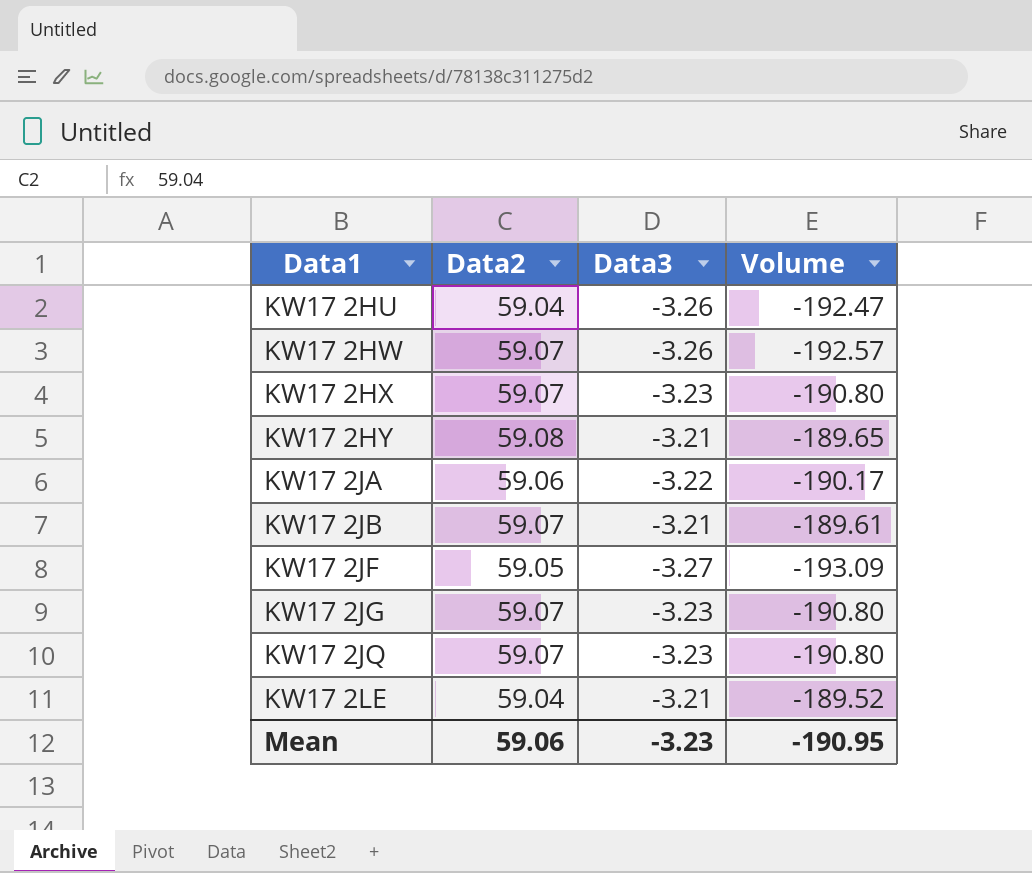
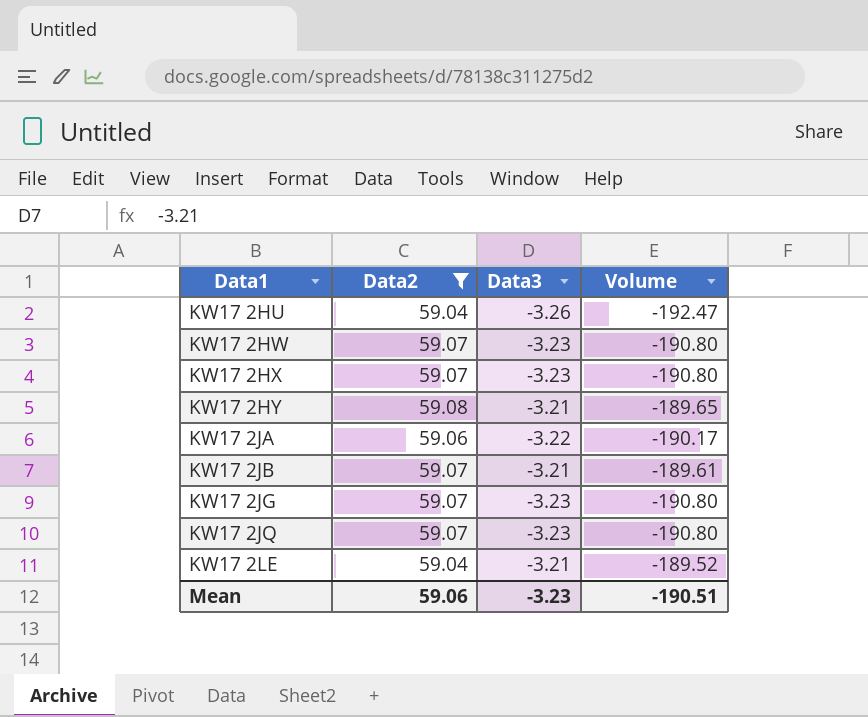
filter: none -> Data2 != 59.05
KW17 2HW | Data3: -3.26 -> -3.23
KW17 2HW | Volume: -192.57 -> -190.80
Mean | Volume: -190.95 -> -190.51

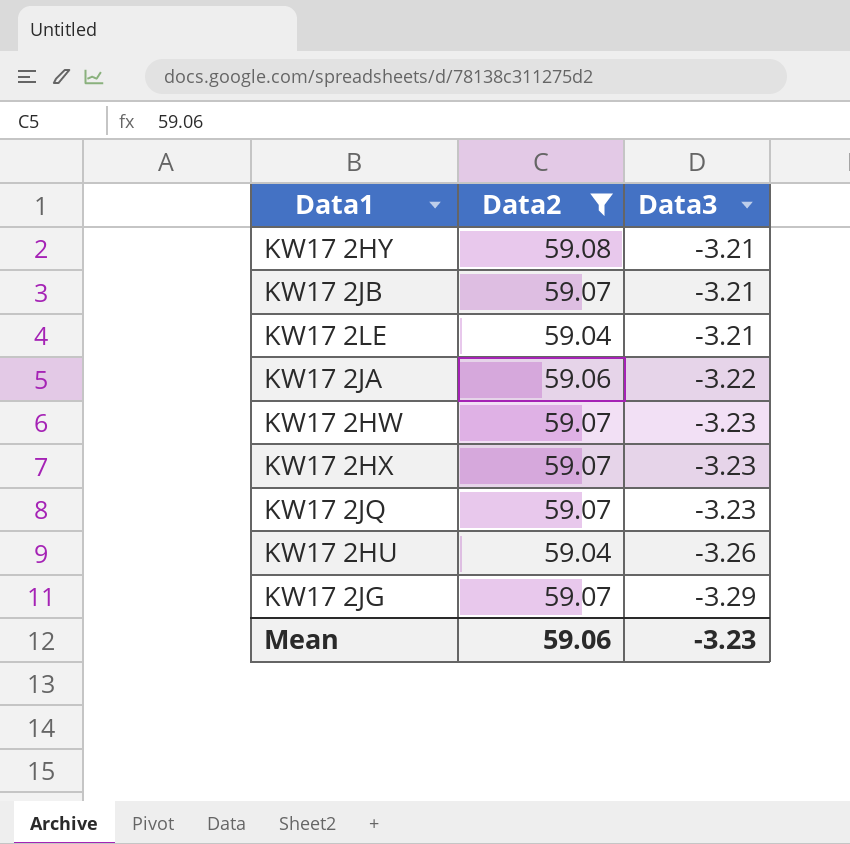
row order: Data1 ascending -> Data3 descending
column Volume | formula: [Data2] * [Data3] -> none
KW17 2JG | Data3: -3.23 -> -3.29

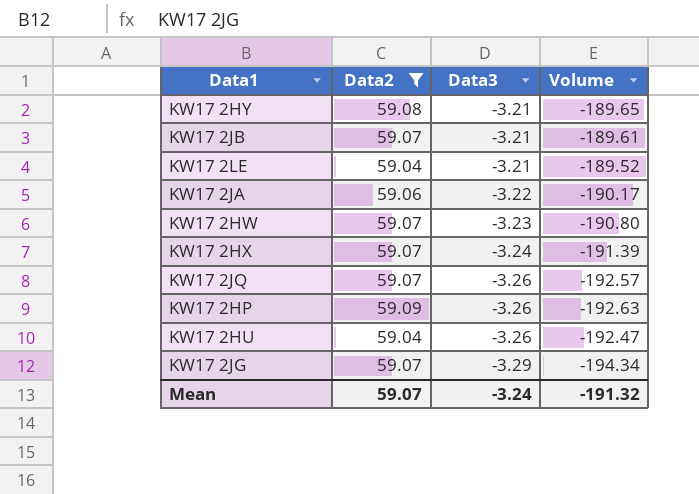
column Volume | formula: none -> [Data2] * [Data3]
KW17 2HX | Data3: -3.23 -> -3.24
KW17 2JQ | Data3: -3.23 -> -3.26
row KW17 2HP: none -> 59.09 | -3.26 | -192.63
Mean | Data2: 59.06 -> 59.07
Mean | Data3: -3.23 -> -3.24

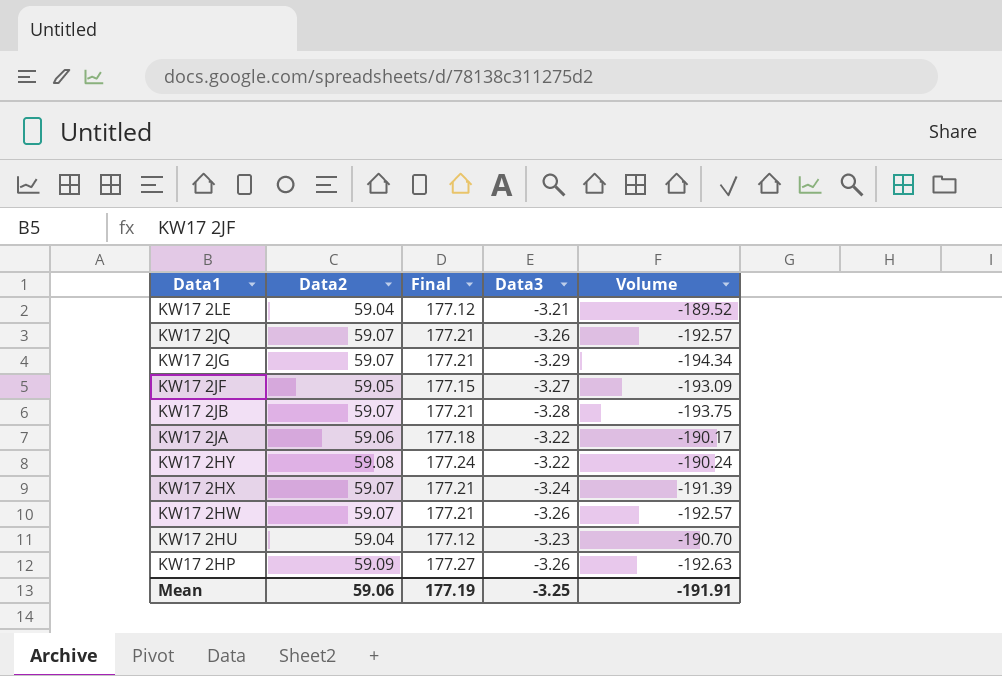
filter: Data2 != 59.05 -> none
row order: Data3 descending -> Data1 descending
column Final | formula: none -> [Data2] * 3
KW17 2JB | Data3: -3.21 -> -3.28
KW17 2JB | Volume: -189.61 -> -193.75
KW17 2HY | Data3: -3.21 -> -3.22
KW17 2HY | Volume: -189.65 -> -190.24
KW17 2HW | Data3: -3.23 -> -3.26
KW17 2HW | Volume: -190.80 -> -192.57
KW17 2HU | Data3: -3.26 -> -3.23
KW17 2HU | Volume: -192.47 -> -190.70
Mean | Data2: 59.07 -> 59.06
Mean | Data3: -3.24 -> -3.25
Mean | Volume: -191.32 -> -191.91

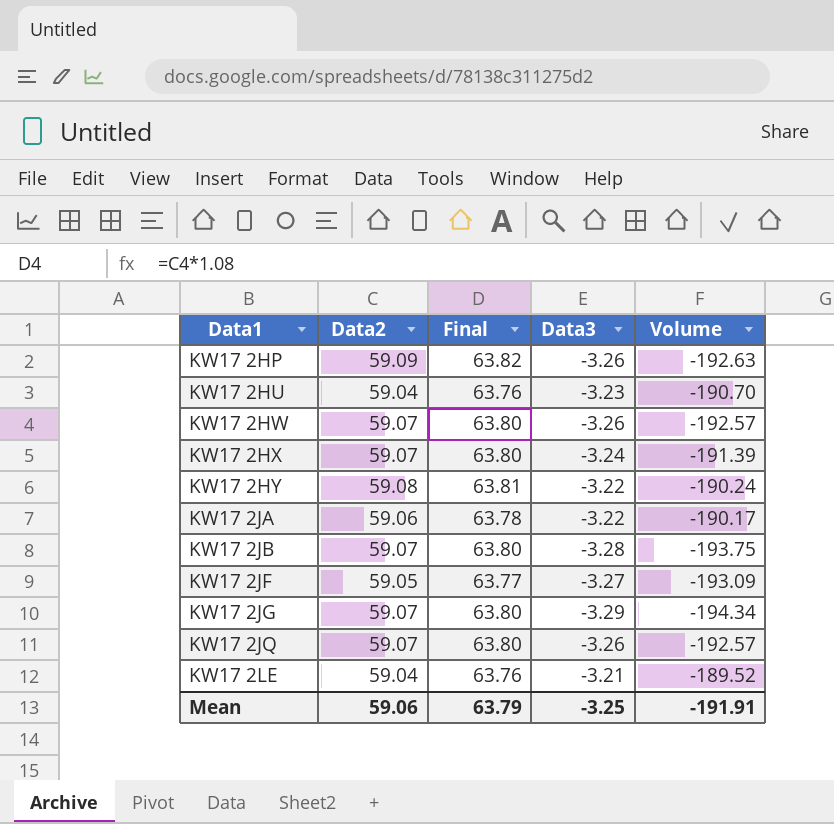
row order: Data1 descending -> Data1 ascending
column Final | formula: [Data2] * 3 -> [Data2] * 1.08
Mean | Final: 177.19 -> 63.79

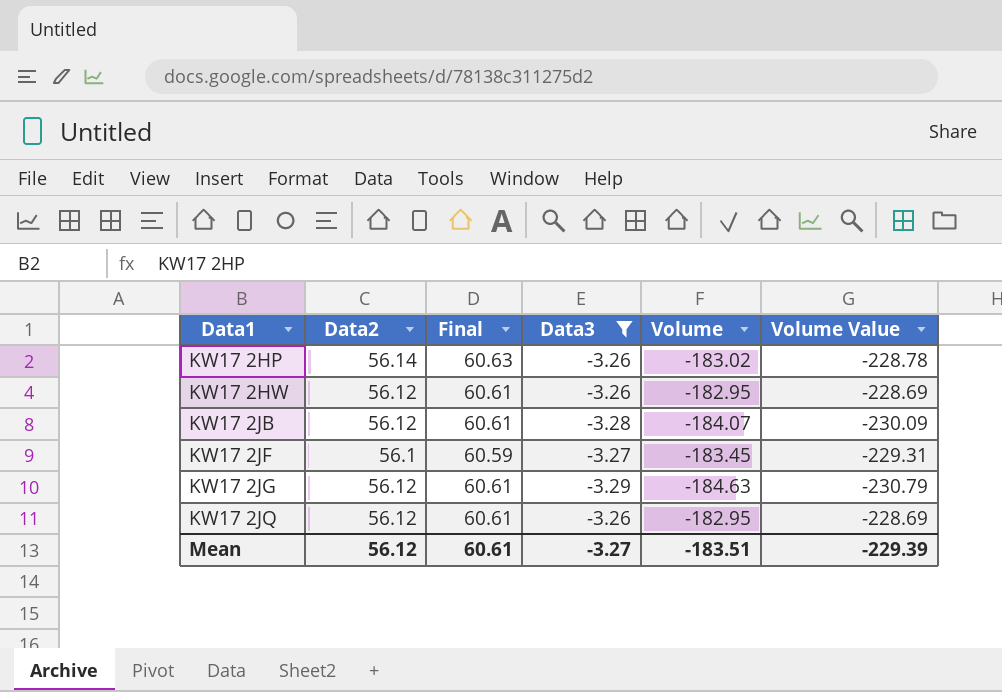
filter: none -> Data3 <= -3.26
column Volume Value | formula: none -> [Volume] * 1.25
KW17 2HP | Data2: 59.09 -> 56.14
KW17 2HP | Final: 63.82 -> 60.63
KW17 2HP | Volume: -192.63 -> -183.02
KW17 2HW | Data2: 59.07 -> 56.12
KW17 2HW | Final: 63.80 -> 60.61
KW17 2HW | Volume: -192.57 -> -182.95
KW17 2JB | Data2: 59.07 -> 56.12
KW17 2JB | Final: 63.80 -> 60.61
KW17 2JB | Volume: -193.75 -> -184.07
KW17 2JF | Data2: 59.05 -> 56.1
KW17 2JF | Final: 63.77 -> 60.59
KW17 2JF | Volume: -193.09 -> -183.45
KW17 2JG | Data2: 59.07 -> 56.12
KW17 2JG | Final: 63.80 -> 60.61
KW17 2JG | Volume: -194.34 -> -184.63
KW17 2JQ | Data2: 59.07 -> 56.12
KW17 2JQ | Final: 63.80 -> 60.61
KW17 2JQ | Volume: -192.57 -> -182.95
Mean | Data2: 59.06 -> 56.12
Mean | Final: 63.79 -> 60.61
Mean | Data3: -3.25 -> -3.27
Mean | Volume: -191.91 -> -183.51

